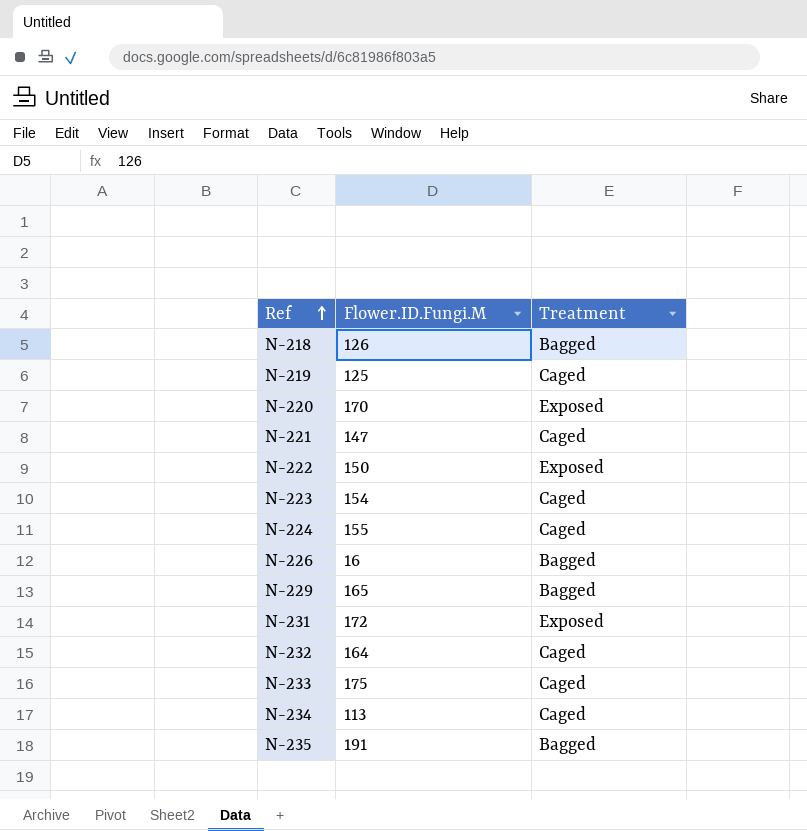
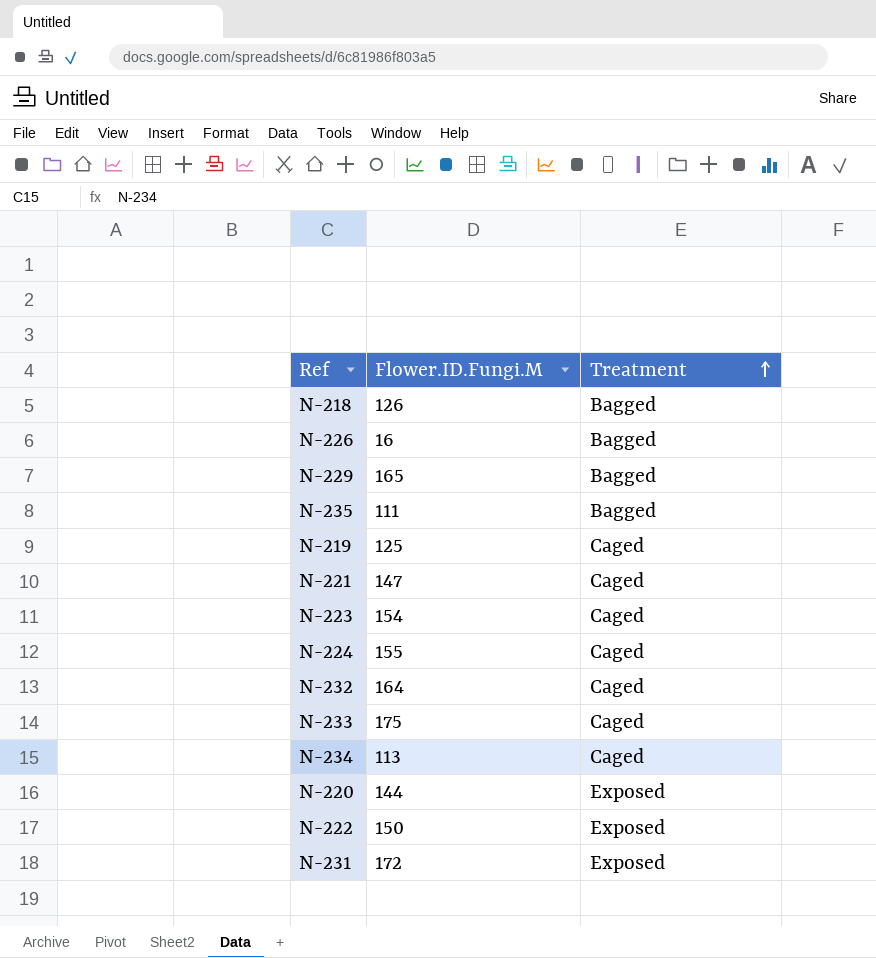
row order: Ref ascending -> Treatment ascending
N-235 | Flower.ID.Fungi.M: 191 -> 111
N-220 | Flower.ID.Fungi.M: 170 -> 144

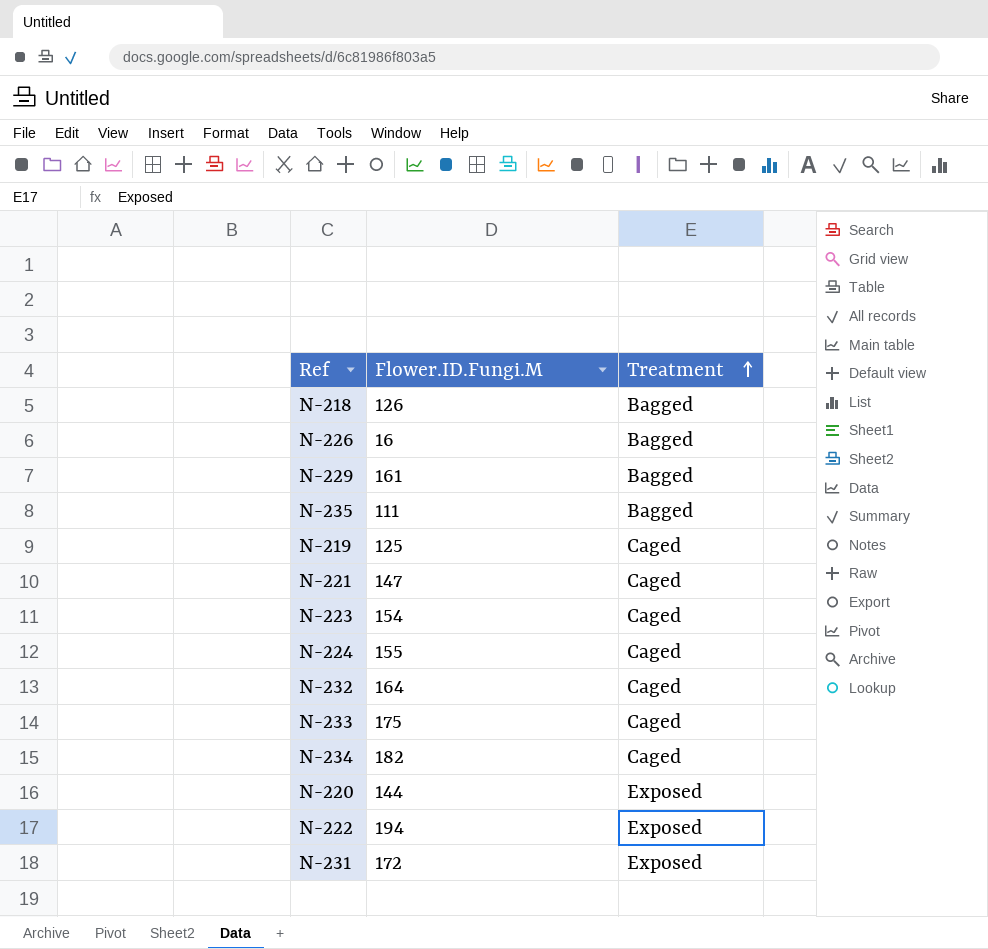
N-229 | Flower.ID.Fungi.M: 165 -> 161
N-234 | Flower.ID.Fungi.M: 113 -> 182
N-222 | Flower.ID.Fungi.M: 150 -> 194

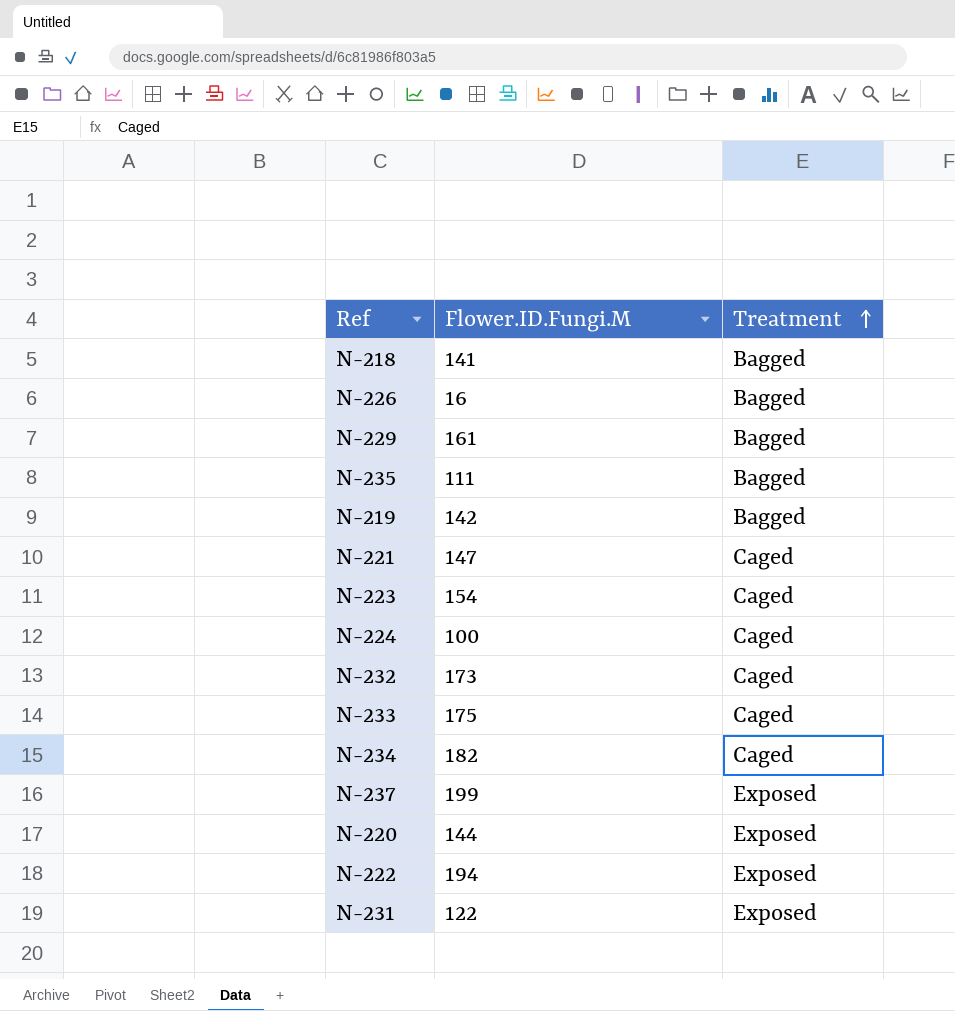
N-218 | Flower.ID.Fungi.M: 126 -> 141
N-219 | Flower.ID.Fungi.M: 125 -> 142
N-219 | Treatment: Caged -> Bagged
N-224 | Flower.ID.Fungi.M: 155 -> 100
N-232 | Flower.ID.Fungi.M: 164 -> 173
row N-237: none -> 199 | Exposed
N-231 | Flower.ID.Fungi.M: 172 -> 122

